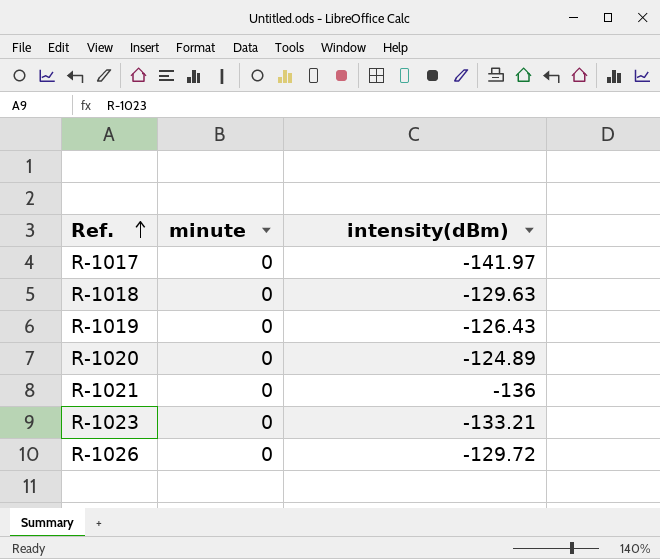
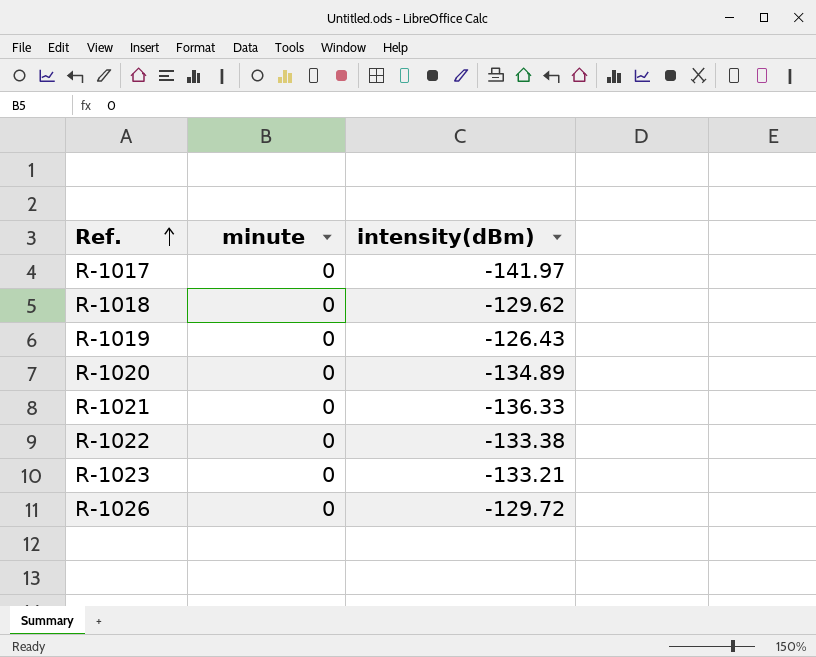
R-1018 | intensity(dBm): -129.63 -> -129.62
R-1020 | intensity(dBm): -124.89 -> -134.89
R-1021 | intensity(dBm): -136 -> -136.33
row R-1022: none -> 0 | -133.38

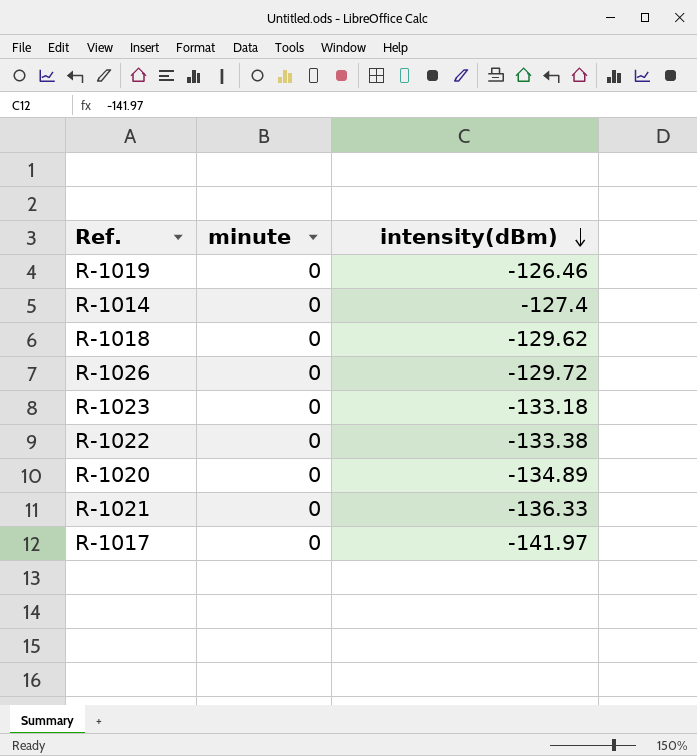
row order: Ref. ascending -> intensity(dBm) descending
R-1019 | intensity(dBm): -126.43 -> -126.46
row R-1014: none -> 0 | -127.4
R-1023 | intensity(dBm): -133.21 -> -133.18

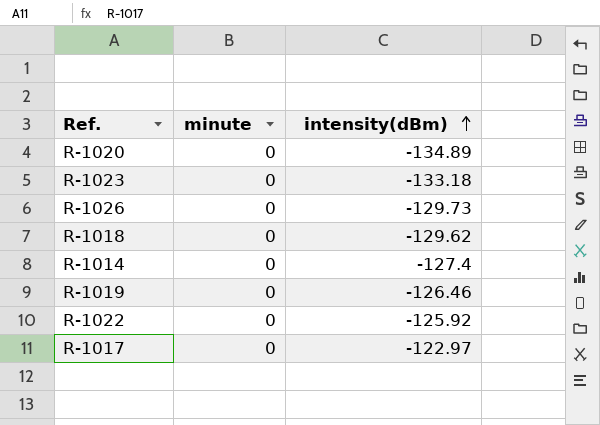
row order: intensity(dBm) descending -> intensity(dBm) ascending
row R-1021: 0 | -136.33 -> none
R-1026 | intensity(dBm): -129.72 -> -129.73
R-1022 | intensity(dBm): -133.38 -> -125.92
R-1017 | intensity(dBm): -141.97 -> -122.97

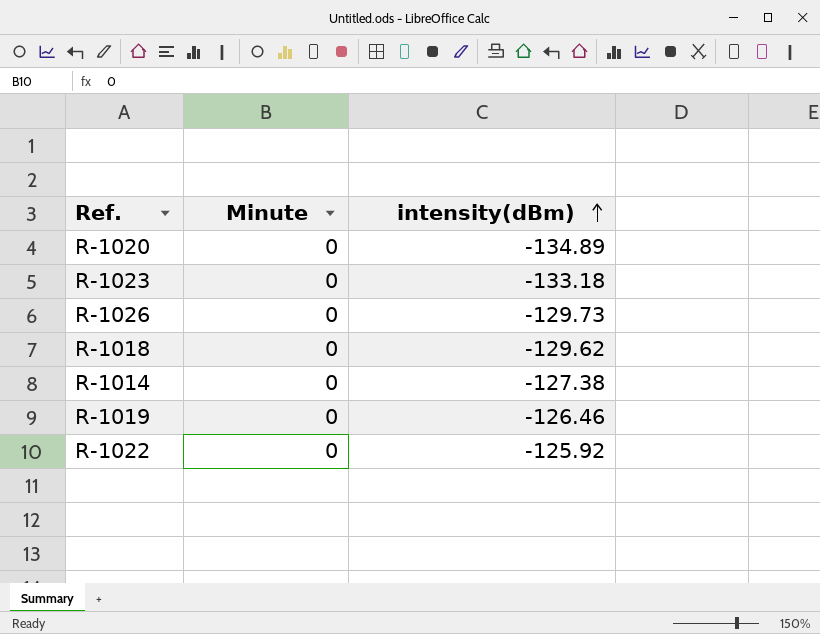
column name: minute -> Minute
row R-1017: 0 | -122.97 -> none
R-1014 | intensity(dBm): -127.4 -> -127.38

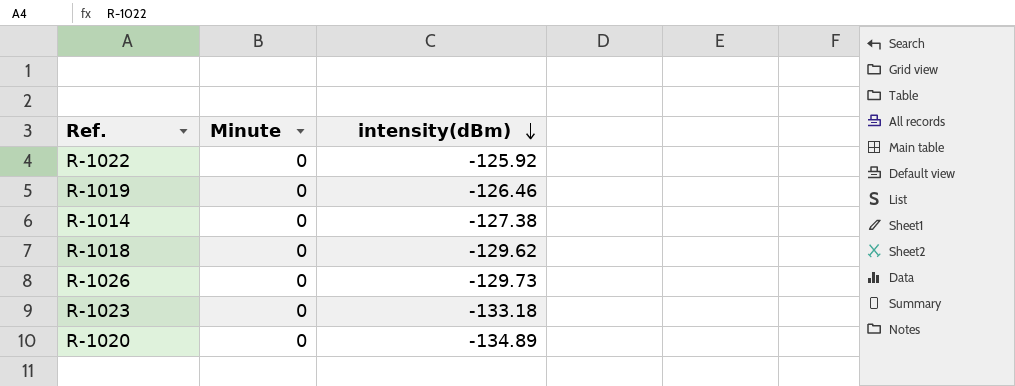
row order: intensity(dBm) ascending -> intensity(dBm) descending

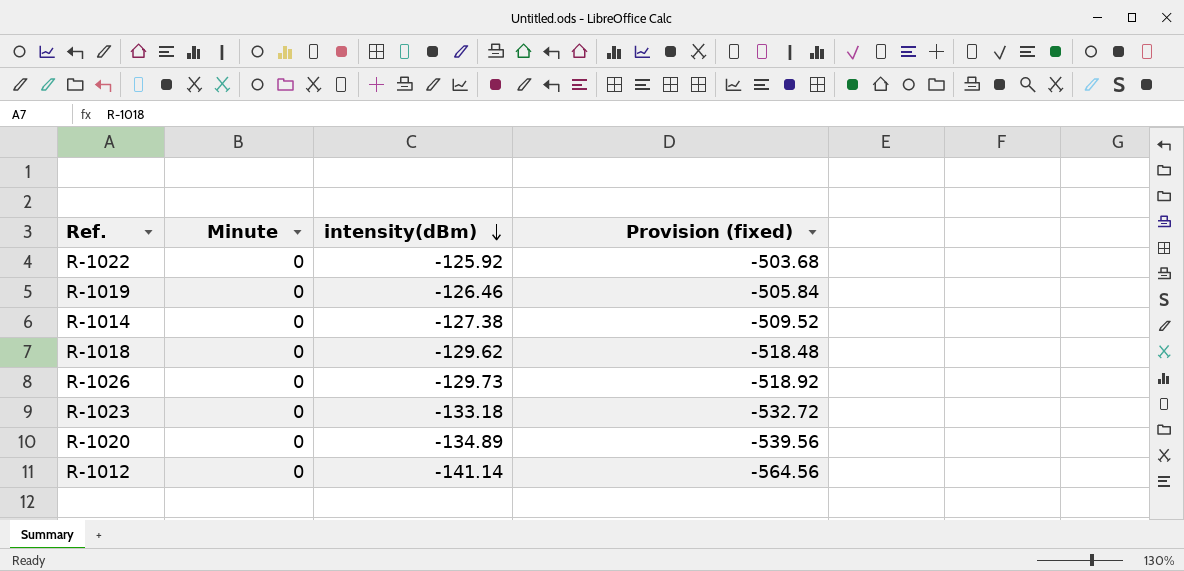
column Provision (fixed) | formula: none -> [intensity(dBm)] * 4
row R-1012: none -> 0 | -141.14 | -564.56

